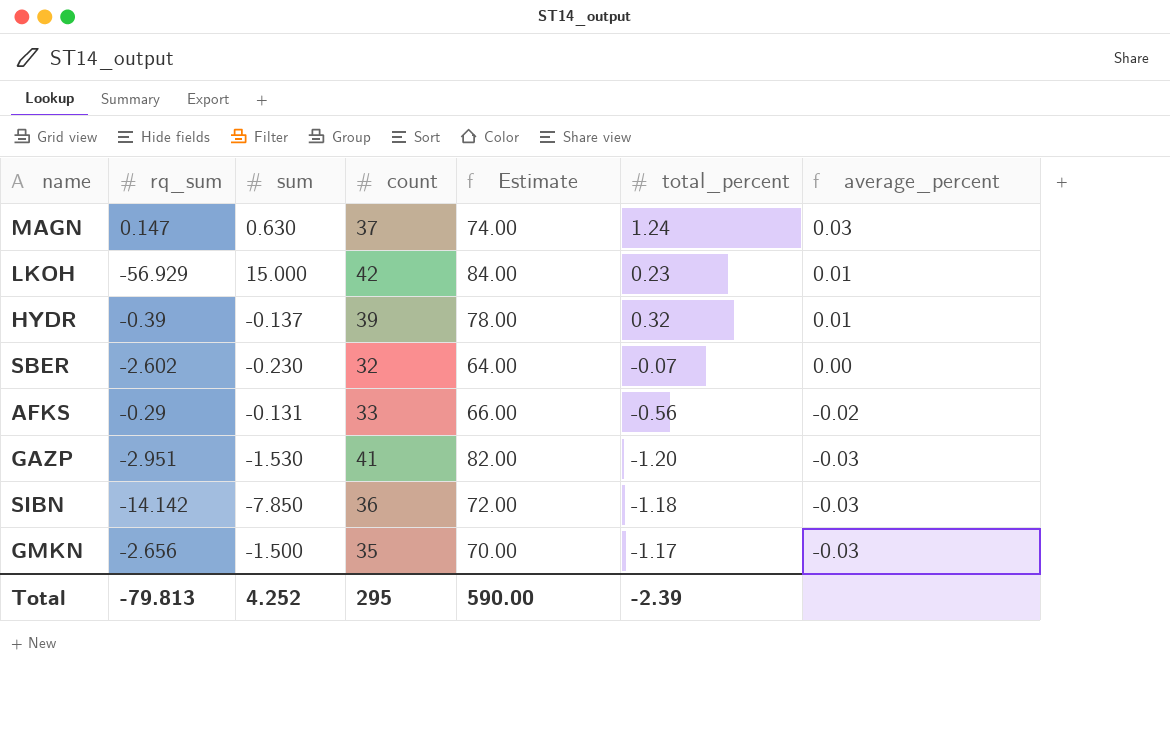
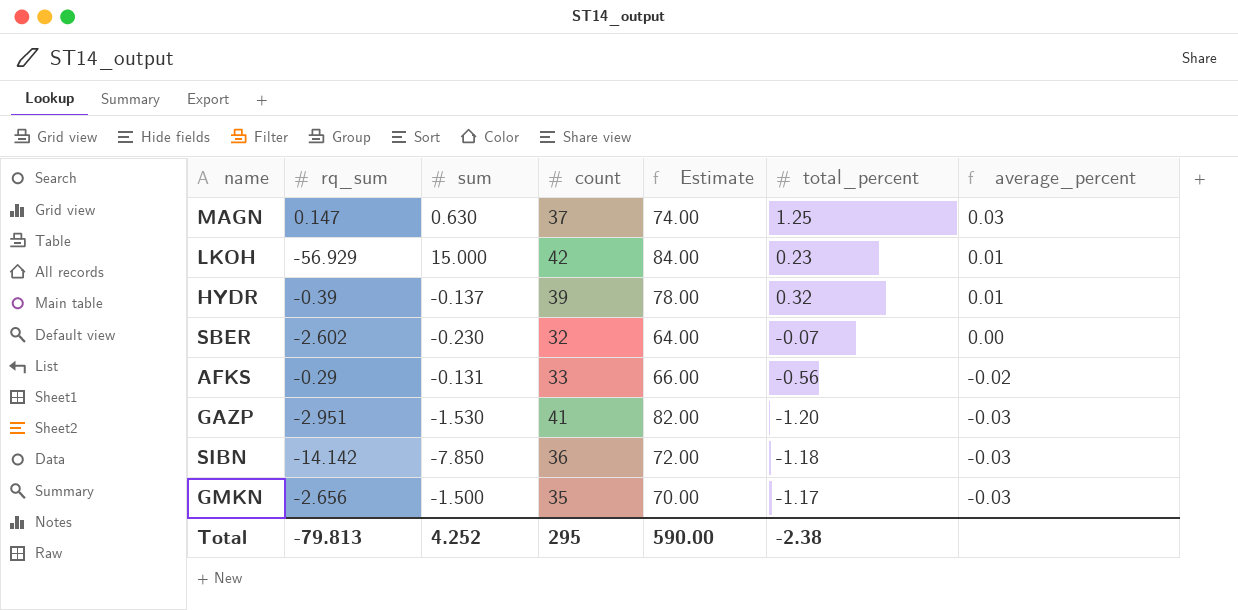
MAGN | total_percent: 1.24 -> 1.25
Total | total_percent: -2.39 -> -2.38

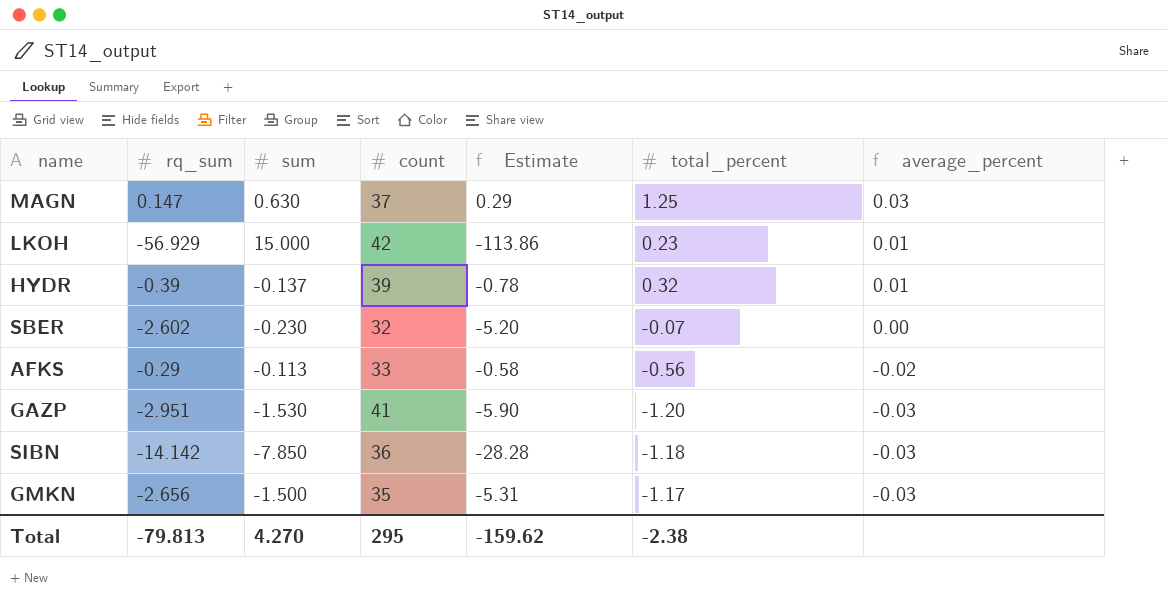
column Estimate | formula: [count] * 2 -> [rq_sum] * 2
AFKS | sum: -0.131 -> -0.113
Total | sum: 4.252 -> 4.270
Total | Estimate: 590.00 -> -159.62

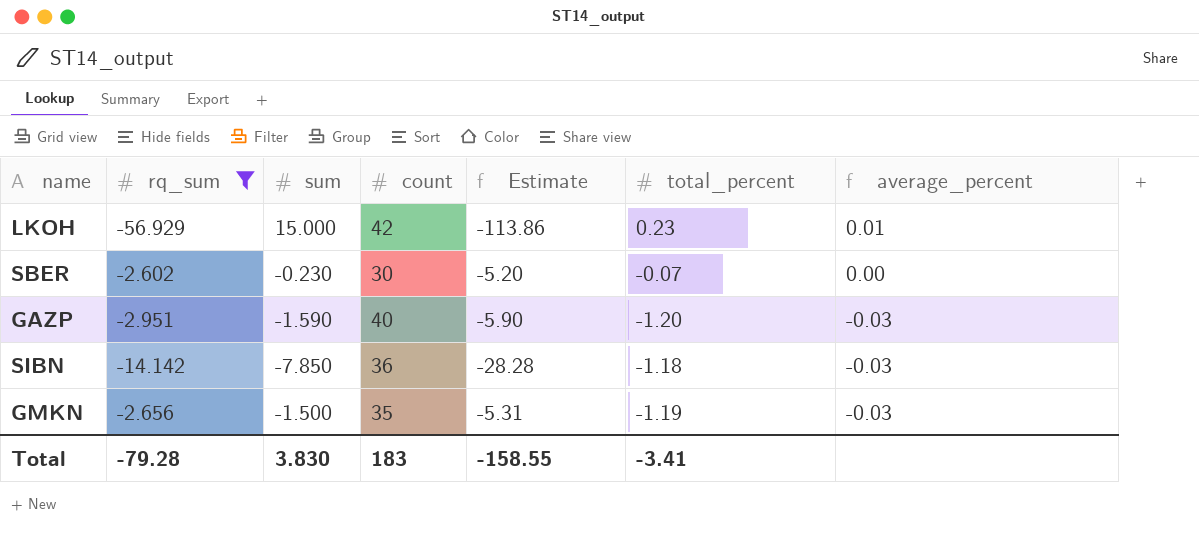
filter: none -> rq_sum <= -2.602
SBER | count: 32 -> 30
GAZP | sum: -1.530 -> -1.590
GAZP | count: 41 -> 40
GMKN | total_percent: -1.17 -> -1.19
Total | rq_sum: -79.813 -> -79.28
Total | sum: 4.270 -> 3.830
Total | count: 295 -> 183
Total | Estimate: -159.62 -> -158.55
Total | total_percent: -2.38 -> -3.41

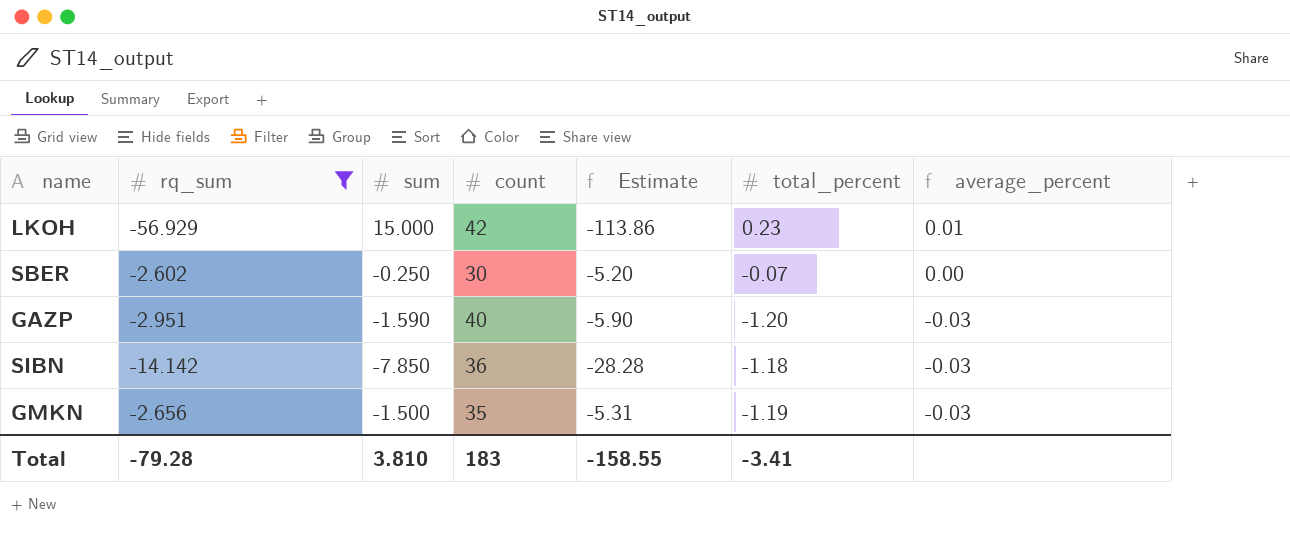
SBER | sum: -0.230 -> -0.250
Total | sum: 3.830 -> 3.810

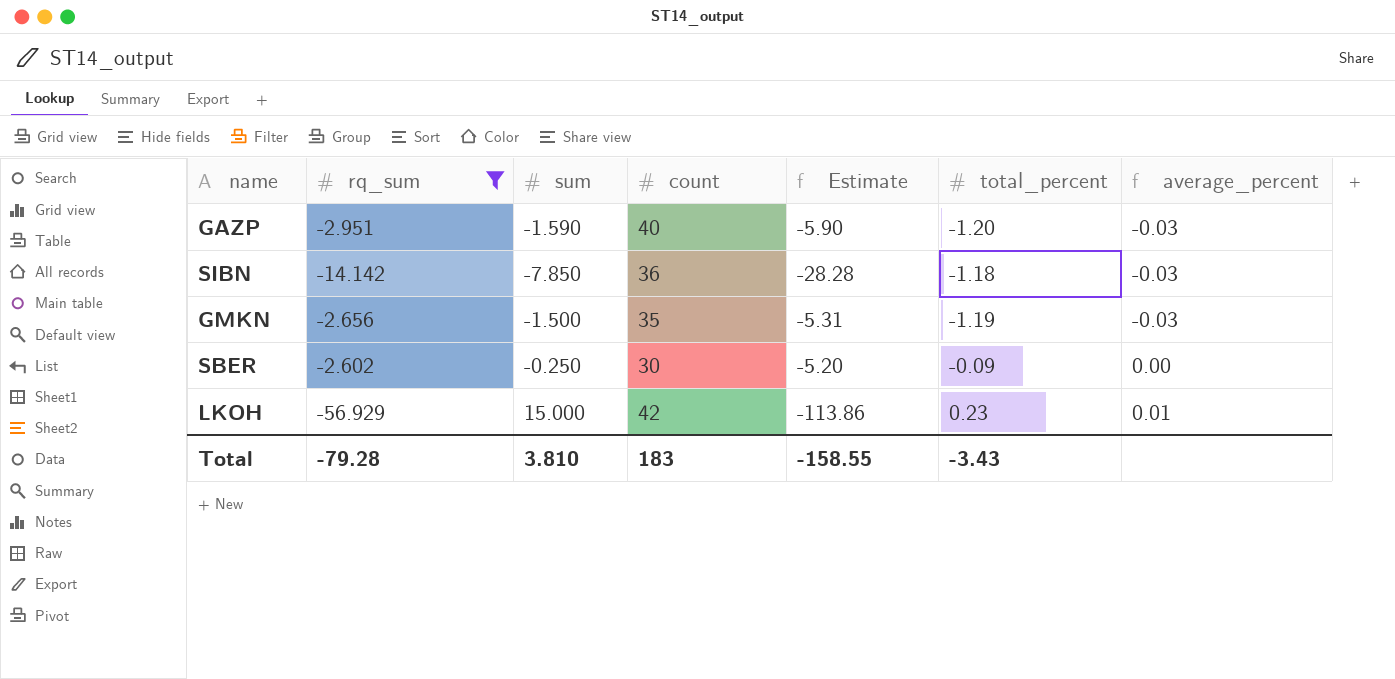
row order: average_percent descending -> average_percent ascending
SBER | total_percent: -0.07 -> -0.09
Total | total_percent: -3.41 -> -3.43

